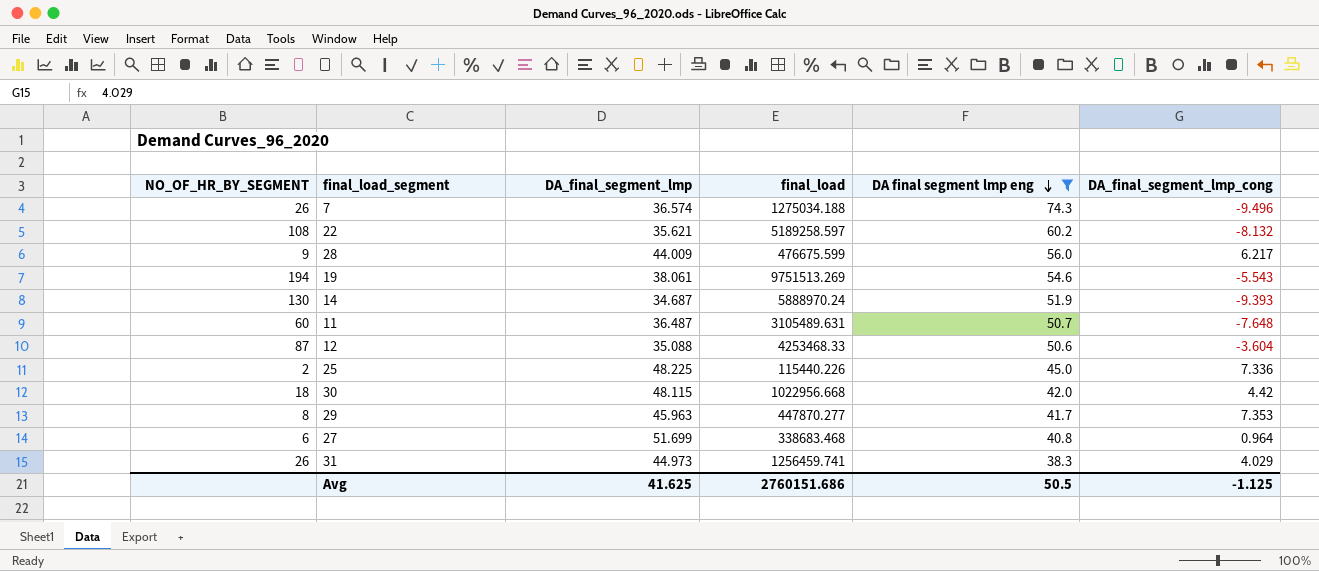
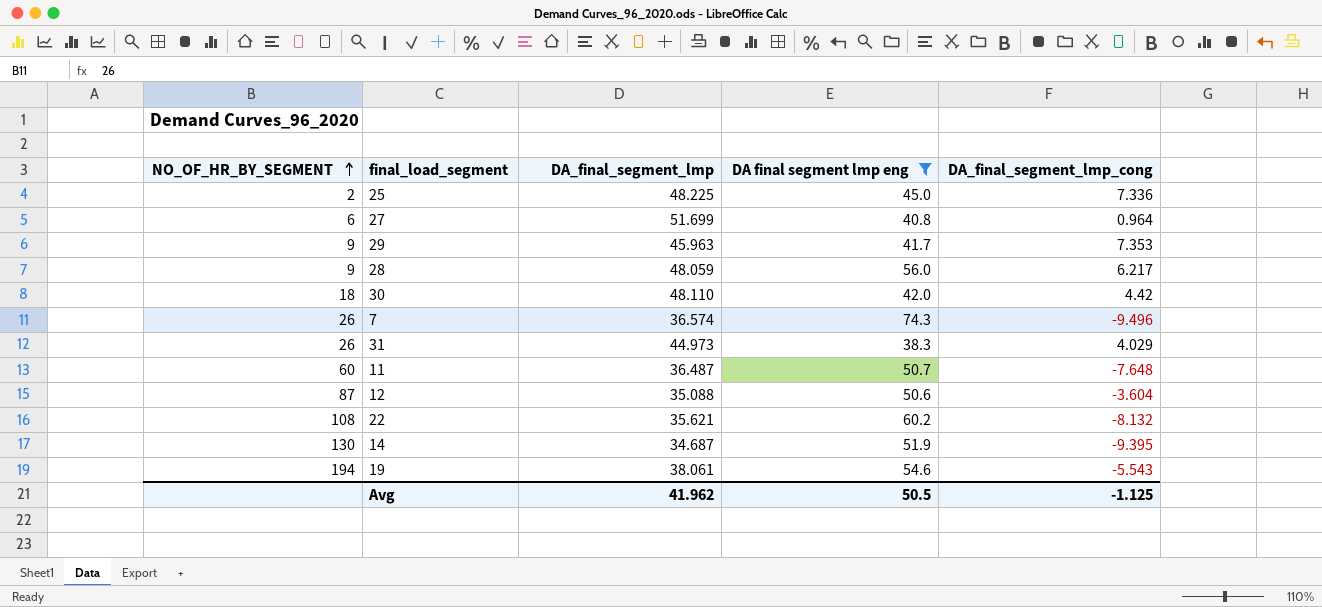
row order: DA final segment lmp eng descending -> NO_OF_HR_BY_SEGMENT ascending
column final_load | position: 4 -> none
29 | NO_OF_HR_BY_SEGMENT: 8 -> 9
28 | DA_final_segment_lmp: 44.009 -> 48.059
30 | DA_final_segment_lmp: 48.115 -> 48.110
14 | DA_final_segment_lmp_cong: -9.393 -> -9.395
Avg | DA_final_segment_lmp: 41.625 -> 41.962

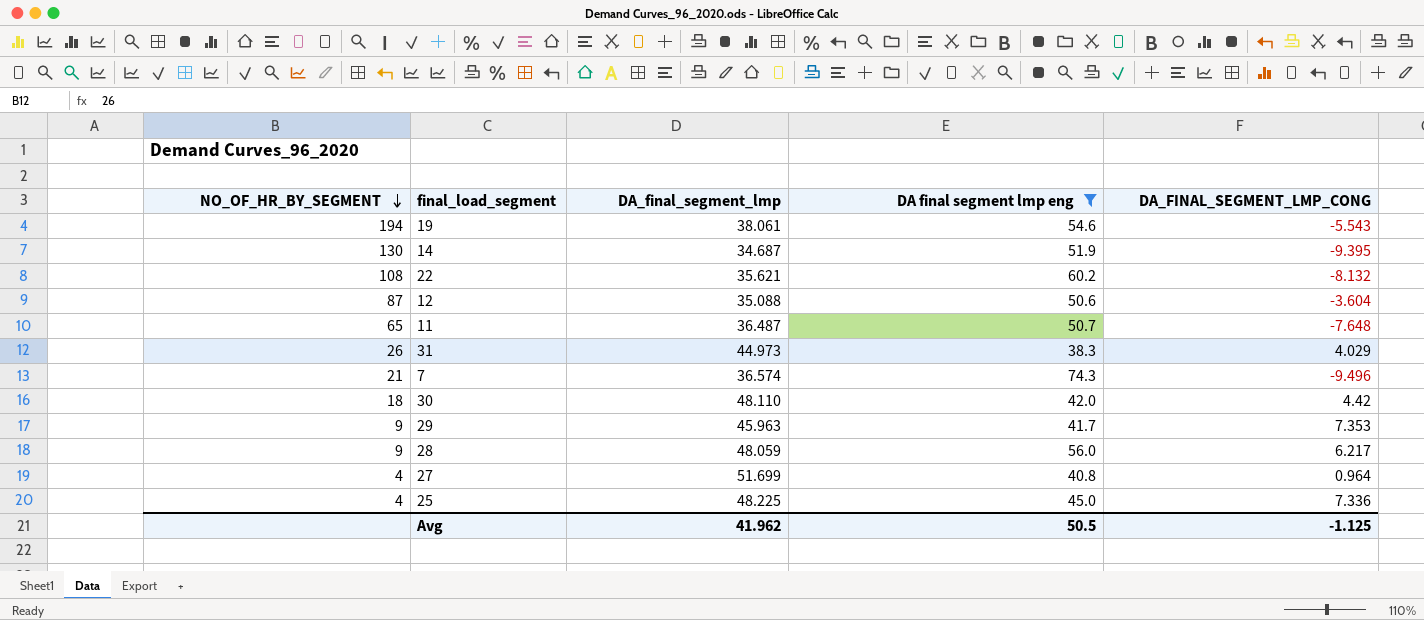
row order: NO_OF_HR_BY_SEGMENT ascending -> NO_OF_HR_BY_SEGMENT descending
column name: DA_final_segment_lmp_cong -> DA_FINAL_SEGMENT_LMP_CONG
11 | NO_OF_HR_BY_SEGMENT: 60 -> 65
7 | NO_OF_HR_BY_SEGMENT: 26 -> 21
27 | NO_OF_HR_BY_SEGMENT: 6 -> 4
25 | NO_OF_HR_BY_SEGMENT: 2 -> 4

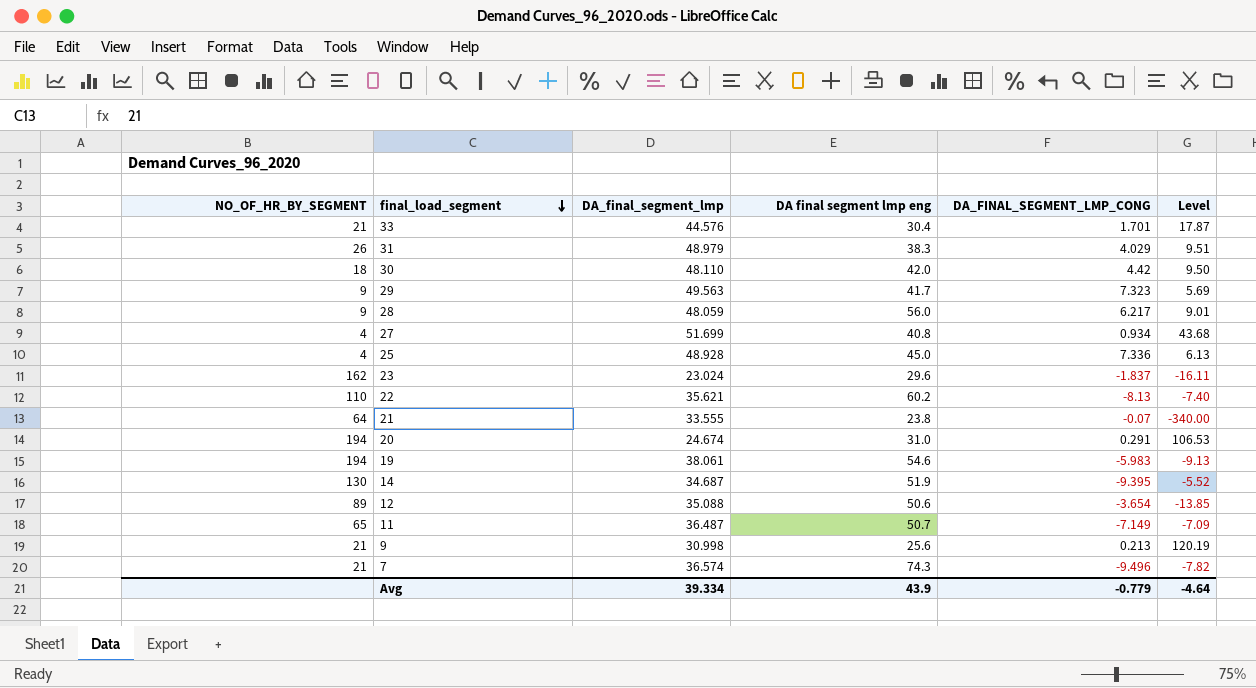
filter: DA final segment lmp eng >= 38.3 -> none
row order: NO_OF_HR_BY_SEGMENT descending -> final_load_segment descending
column Level | formula: none -> [DA final segment lmp eng] / [DA_FINAL_SEGMENT_LMP_CONG]
31 | DA_final_segment_lmp: 44.973 -> 48.979
29 | DA_final_segment_lmp: 45.963 -> 49.563
29 | DA_FINAL_SEGMENT_LMP_CONG: 7.353 -> 7.323
27 | DA_FINAL_SEGMENT_LMP_CONG: 0.964 -> 0.934
25 | DA_final_segment_lmp: 48.225 -> 48.928
22 | NO_OF_HR_BY_SEGMENT: 108 -> 110
22 | DA_FINAL_SEGMENT_LMP_CONG: -8.132 -> -8.13
19 | DA_FINAL_SEGMENT_LMP_CONG: -5.543 -> -5.983
12 | NO_OF_HR_BY_SEGMENT: 87 -> 89
12 | DA_FINAL_SEGMENT_LMP_CONG: -3.604 -> -3.654
11 | DA_FINAL_SEGMENT_LMP_CONG: -7.648 -> -7.149
Avg | DA_final_segment_lmp: 41.962 -> 39.334
Avg | DA final segment lmp eng: 50.5 -> 43.9
Avg | DA_FINAL_SEGMENT_LMP_CONG: -1.125 -> -0.779

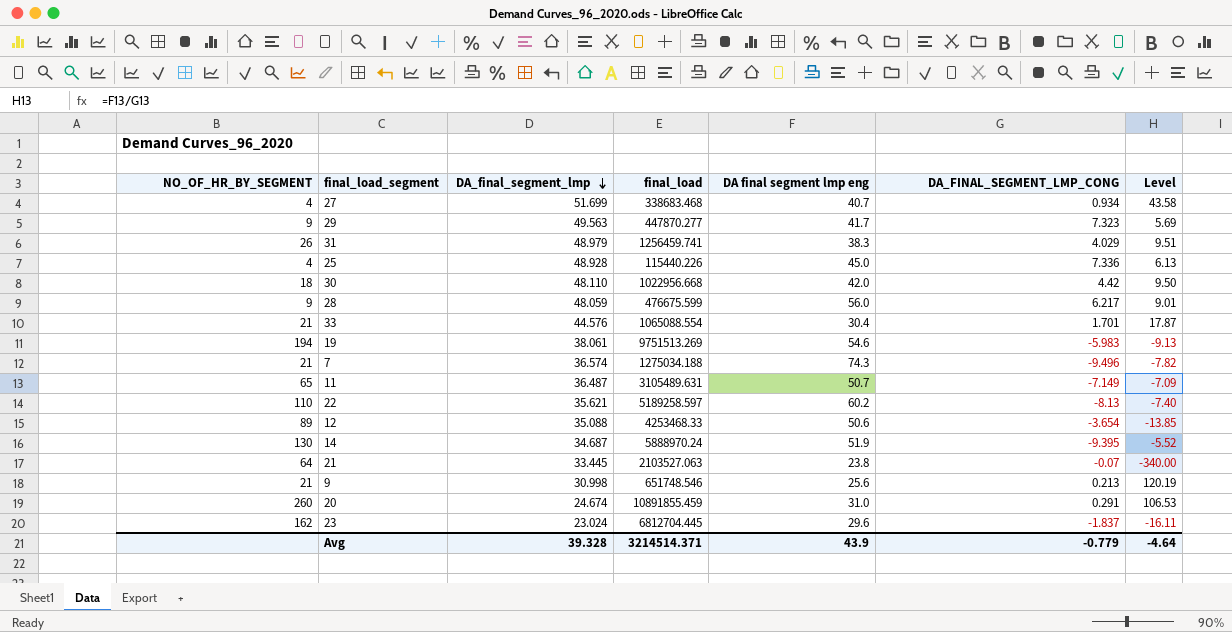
row order: final_load_segment descending -> DA_final_segment_lmp descending
column final_load | position: none -> 4
27 | DA final segment lmp eng: 40.8 -> 40.7
27 | Level: 43.68 -> 43.58
21 | DA_final_segment_lmp: 33.555 -> 33.445
20 | NO_OF_HR_BY_SEGMENT: 194 -> 260
Avg | DA_final_segment_lmp: 39.334 -> 39.328

